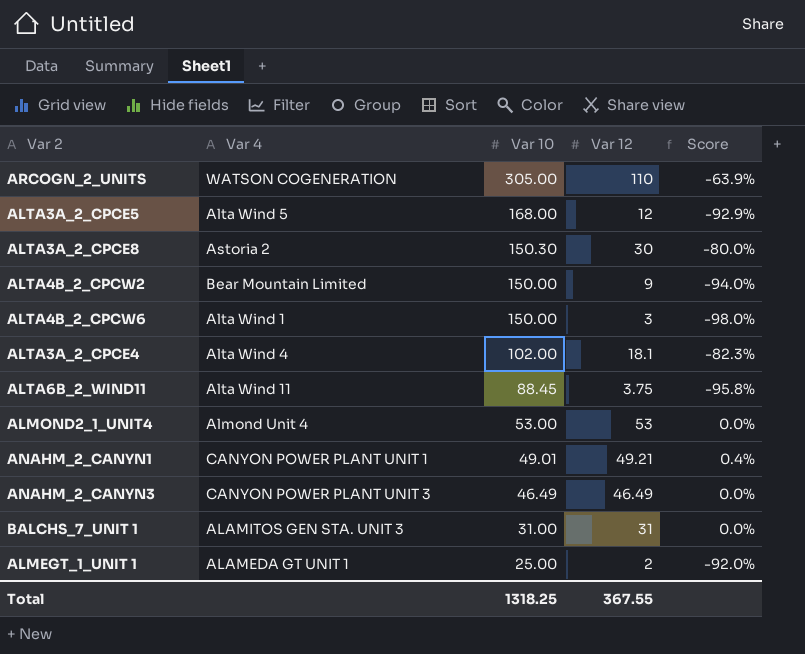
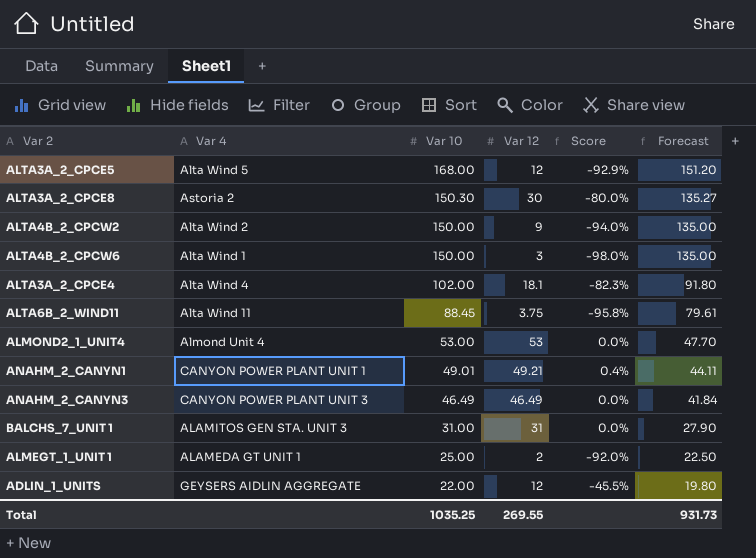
column Forecast | formula: none -> [Var 10] * 0.9
row ARCOGN_2_UNITS: WATSON COGENERATION | 305.00 | 110 | -63.9% -> none
ALTA4B_2_CPCW2 | Var 4: Bear Mountain Limited -> Alta Wind 2
row ADLIN_1_UNITS: none -> GEYSERS AIDLIN AGGREGATE | 22.00 | 12 | -45.5% | 19.80
Total | Var 10: 1318.25 -> 1035.25
Total | Var 12: 367.55 -> 269.55

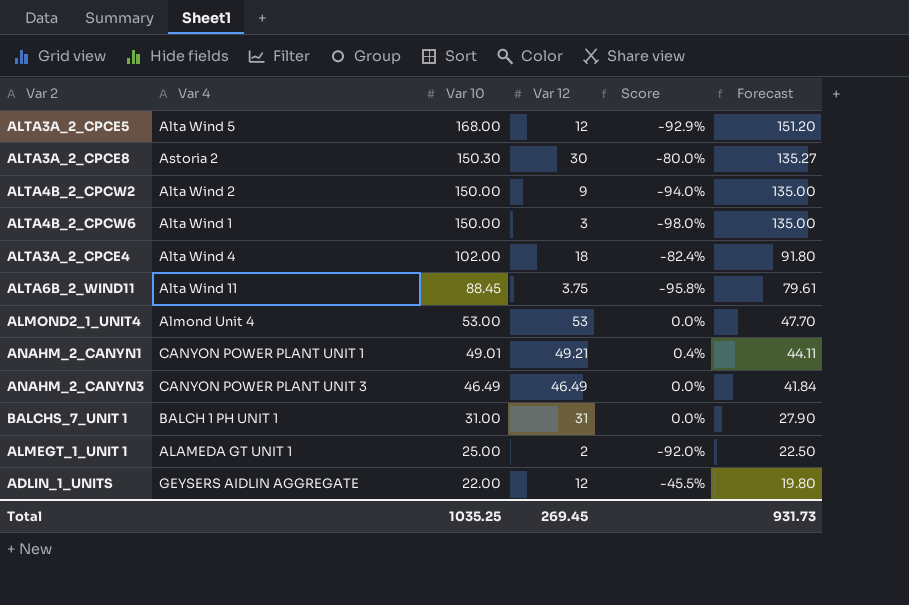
ALTA3A_2_CPCE4 | Var 12: 18.1 -> 18
ALTA3A_2_CPCE4 | Score: -82.3% -> -82.4%
BALCHS_7_UNIT 1 | Var 4: ALAMITOS GEN STA. UNIT 3 -> BALCH 1 PH UNIT 1
Total | Var 12: 269.55 -> 269.45

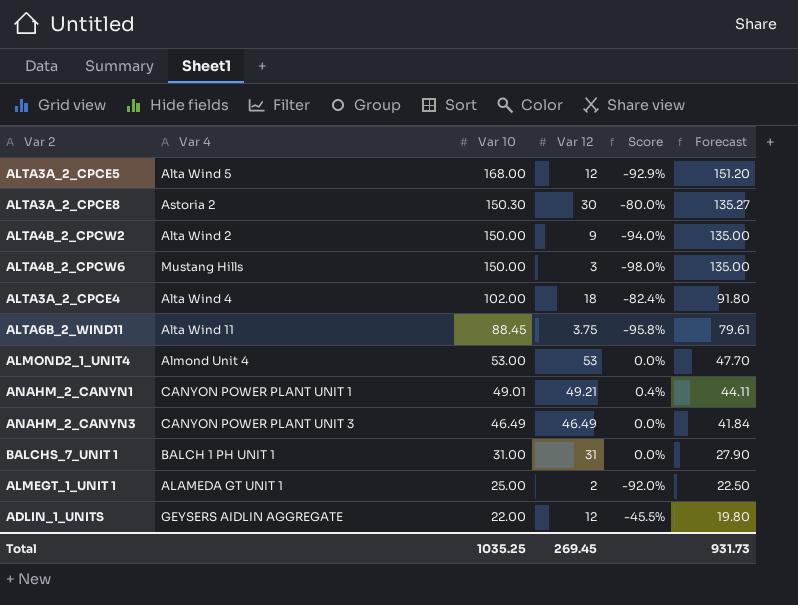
ALTA4B_2_CPCW6 | Var 4: Alta Wind 1 -> Mustang Hills

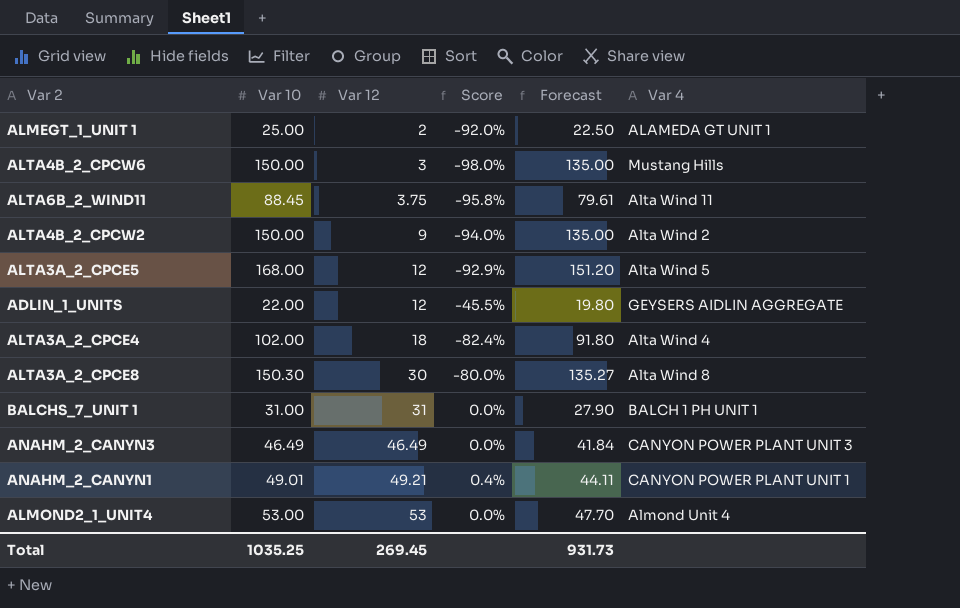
row order: Var 10 descending -> Var 12 ascending
column Var 4 | position: 2 -> 6
ALTA3A_2_CPCE8 | Var 4: Astoria 2 -> Alta Wind 8

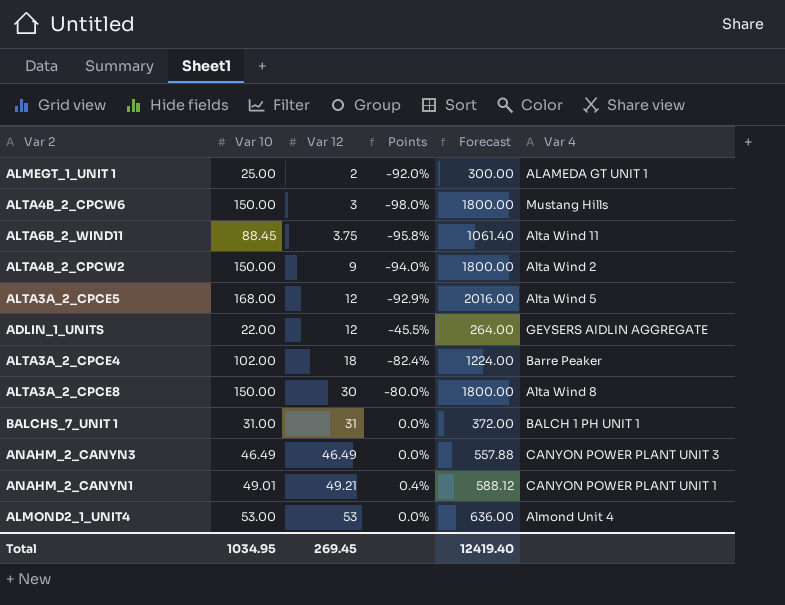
column name: Score -> Points
column Forecast | formula: [Var 10] * 0.9 -> [Var 10] * 12
ALTA3A_2_CPCE4 | Var 4: Alta Wind 4 -> Barre Peaker
ALTA3A_2_CPCE8 | Var 10: 150.30 -> 150.00
Total | Var 10: 1035.25 -> 1034.95
Total | Forecast: 931.73 -> 12419.40

